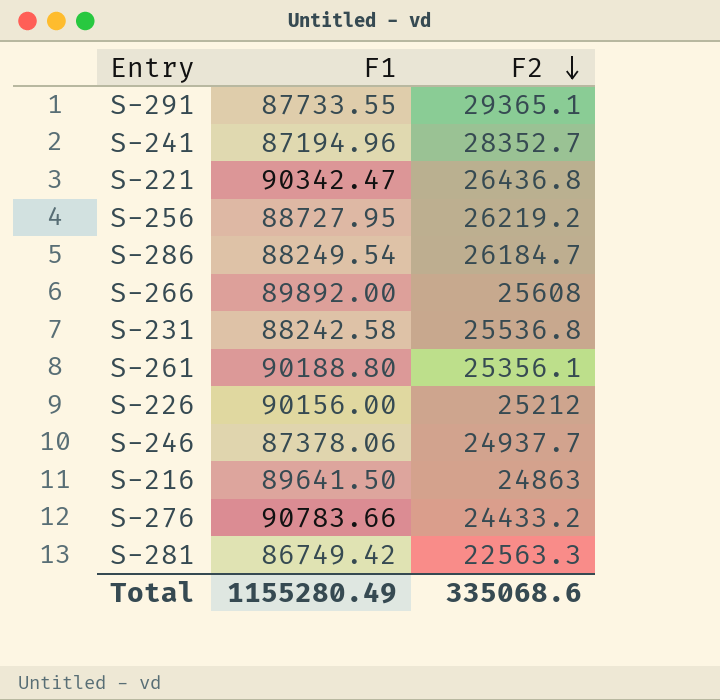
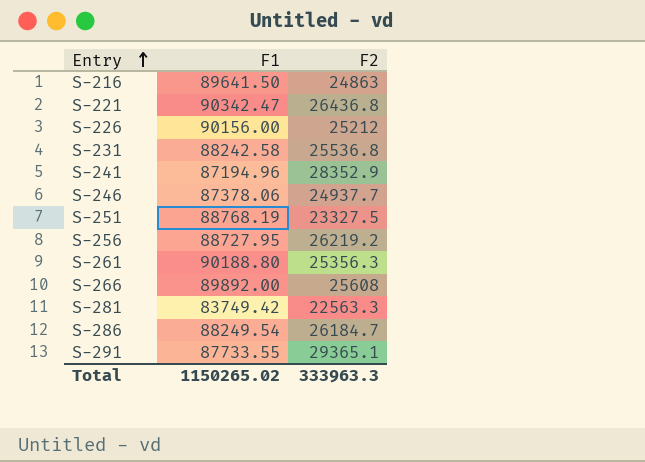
row order: F2 descending -> Entry ascending
row S-276: 90783.66 | 24433.2 -> none
S-241 | F2: 28352.7 -> 28352.9
row S-251: none -> 88768.19 | 23327.5
S-261 | F2: 25356.1 -> 25356.3
S-281 | F1: 86749.42 -> 83749.42
Total | F1: 1155280.49 -> 1150265.02
Total | F2: 335068.6 -> 333963.3

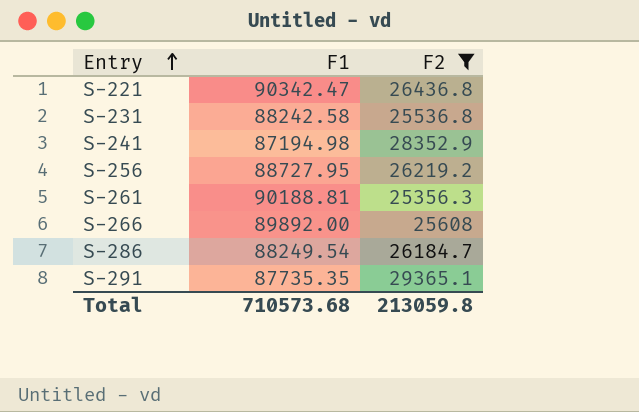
filter: none -> F2 >= 25356.3
S-241 | F1: 87194.96 -> 87194.98
S-261 | F1: 90188.80 -> 90188.81
S-291 | F1: 87733.55 -> 87735.35
Total | F1: 1150265.02 -> 710573.68
Total | F2: 333963.3 -> 213059.8

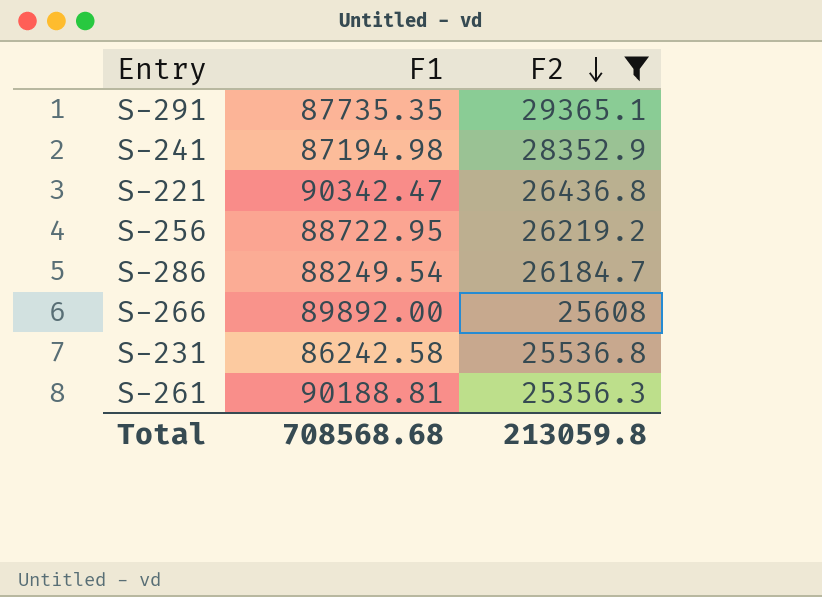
row order: Entry ascending -> F2 descending
S-256 | F1: 88727.95 -> 88722.95
S-231 | F1: 88242.58 -> 86242.58
Total | F1: 710573.68 -> 708568.68

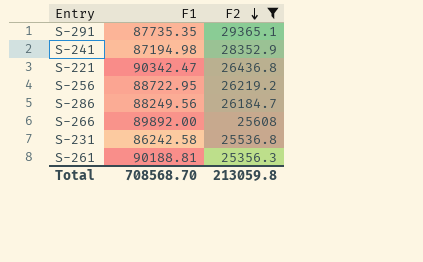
S-286 | F1: 88249.54 -> 88249.56
Total | F1: 708568.68 -> 708568.70

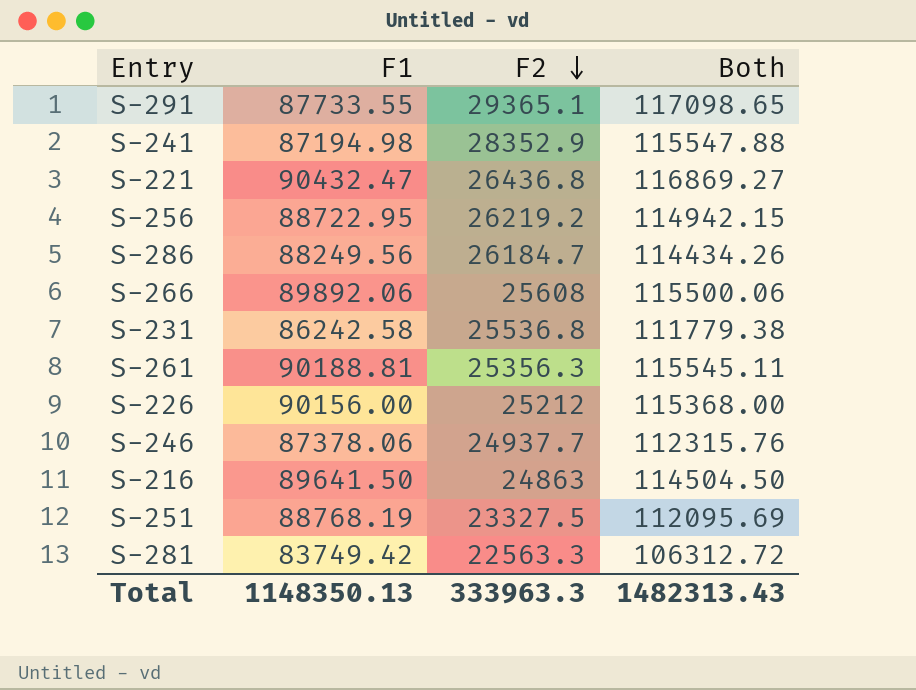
filter: F2 >= 25356.3 -> none
column Both | formula: none -> [F1] + [F2]
S-291 | F1: 87735.35 -> 87733.55
S-221 | F1: 90342.47 -> 90432.47
S-266 | F1: 89892.00 -> 89892.06
Total | F1: 708568.70 -> 1148350.13
Total | F2: 213059.8 -> 333963.3

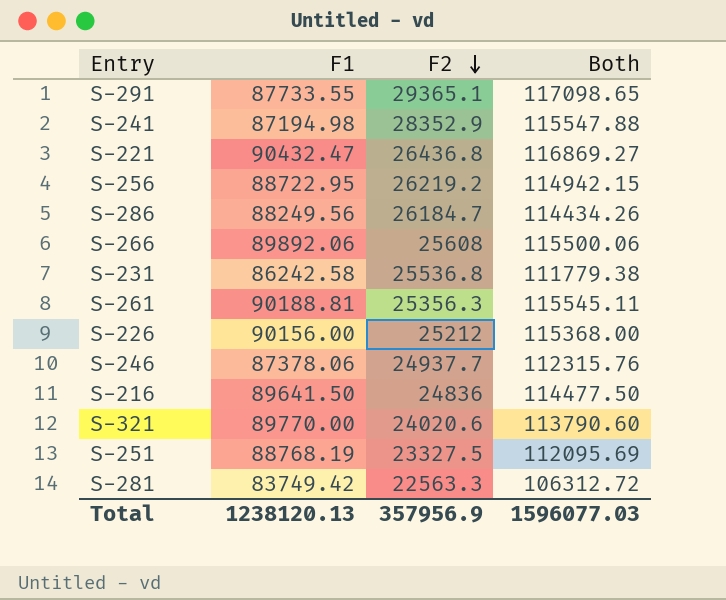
S-216 | F2: 24863 -> 24836
S-216 | Both: 114504.50 -> 114477.50
row S-321: none -> 89770.00 | 24020.6 | 113790.60
Total | F1: 1148350.13 -> 1238120.13
Total | F2: 333963.3 -> 357956.9
Total | Both: 1482313.43 -> 1596077.03

